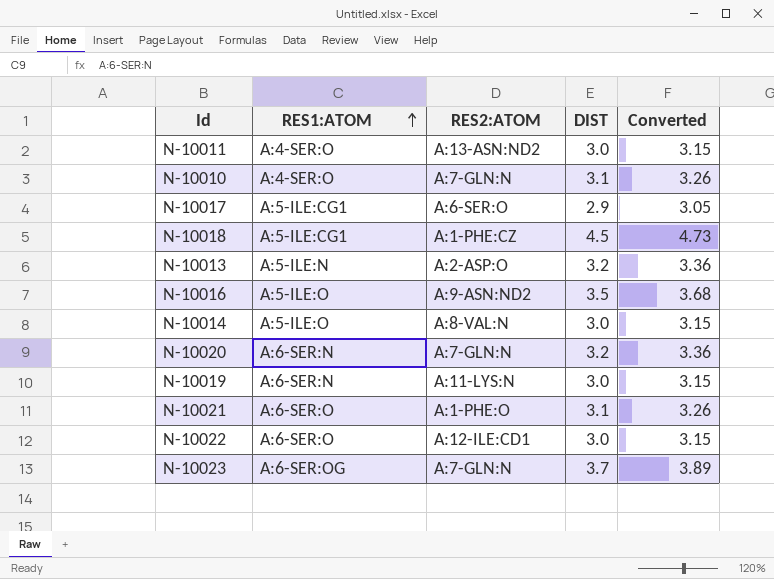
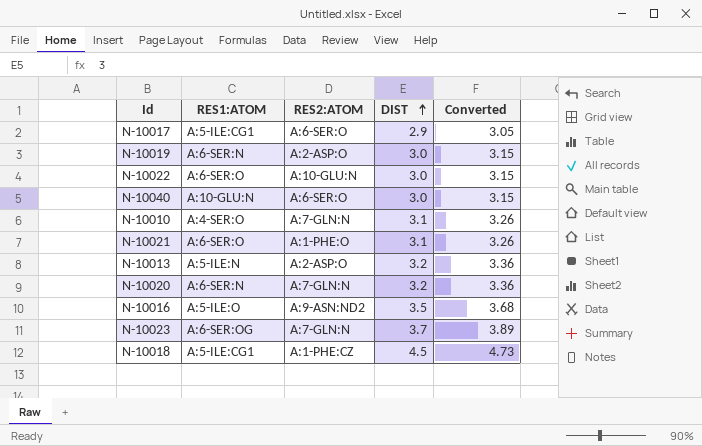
row order: RES1:ATOM ascending -> DIST ascending
row N-10011: A:4-SER:O | A:13-ASN:ND2 | 3.0 | 3.15 -> none
row N-10014: A:5-ILE:O | A:8-VAL:N | 3.0 | 3.15 -> none
N-10019 | RES2:ATOM: A:11-LYS:N -> A:2-ASP:O
N-10022 | RES2:ATOM: A:12-ILE:CD1 -> A:10-GLU:N
row N-10040: none -> A:10-GLU:N | A:6-SER:O | 3.0 | 3.15

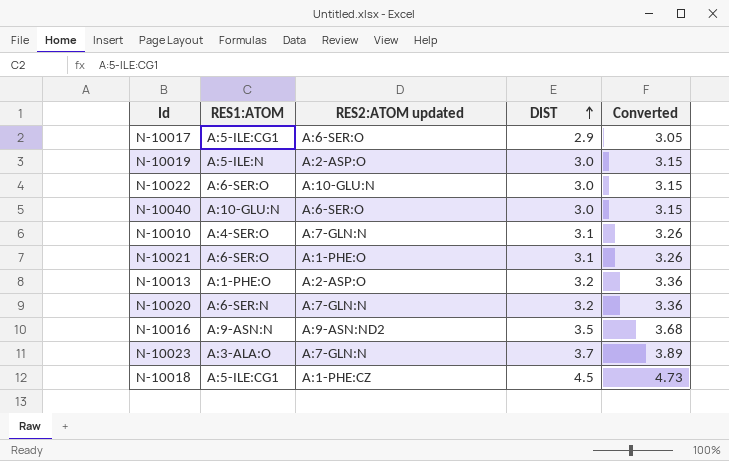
column name: RES2:ATOM -> RES2:ATOM updated
N-10019 | RES1:ATOM: A:6-SER:N -> A:5-ILE:N
N-10013 | RES1:ATOM: A:5-ILE:N -> A:1-PHE:O
N-10016 | RES1:ATOM: A:5-ILE:O -> A:9-ASN:N
N-10023 | RES1:ATOM: A:6-SER:OG -> A:3-ALA:O

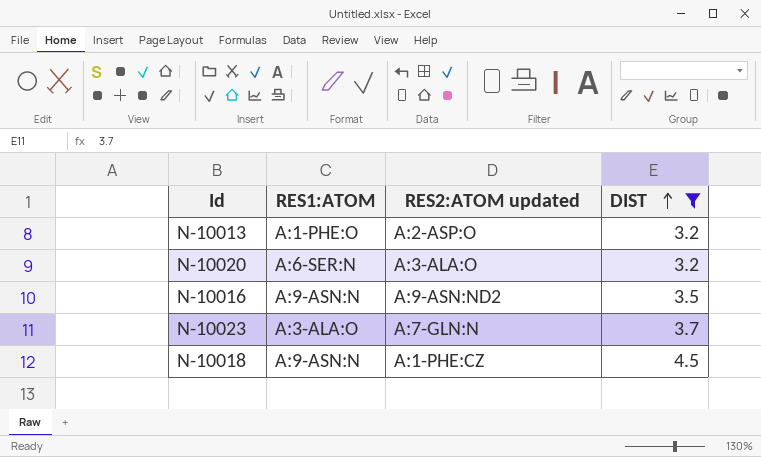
filter: none -> DIST >= 3.2
column Converted | formula: [DIST] * 1.05 -> none
N-10020 | RES2:ATOM updated: A:7-GLN:N -> A:3-ALA:O
N-10018 | RES1:ATOM: A:5-ILE:CG1 -> A:9-ASN:N

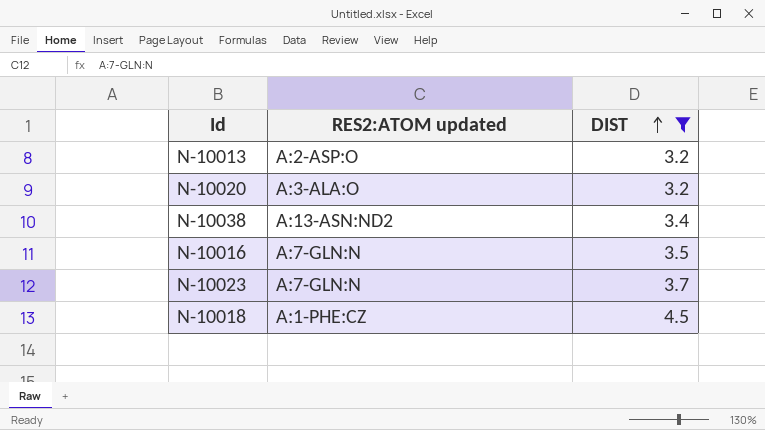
column RES1:ATOM | position: 2 -> none
row N-10038: none -> A:13-ASN:ND2 | 3.4
N-10016 | RES2:ATOM updated: A:9-ASN:ND2 -> A:7-GLN:N

